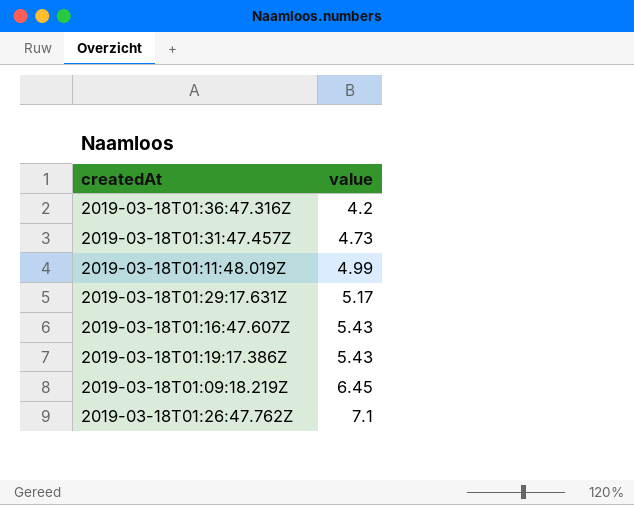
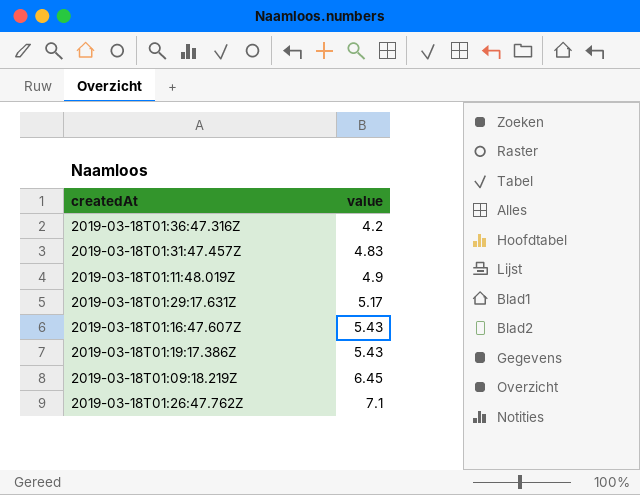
2019-03-18T01:31:47.457Z | value: 4.73 -> 4.83
2019-03-18T01:11:48.019Z | value: 4.99 -> 4.9

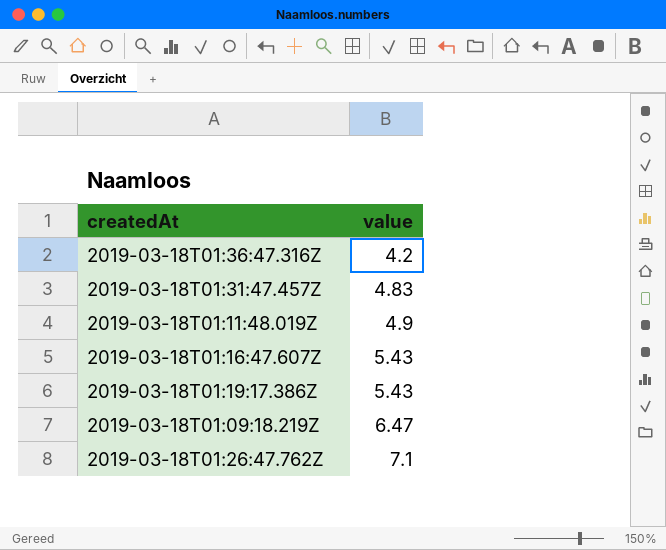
row 2019-03-18T01:29:17.631Z: 5.17 -> none
2019-03-18T01:09:18.219Z | value: 6.45 -> 6.47

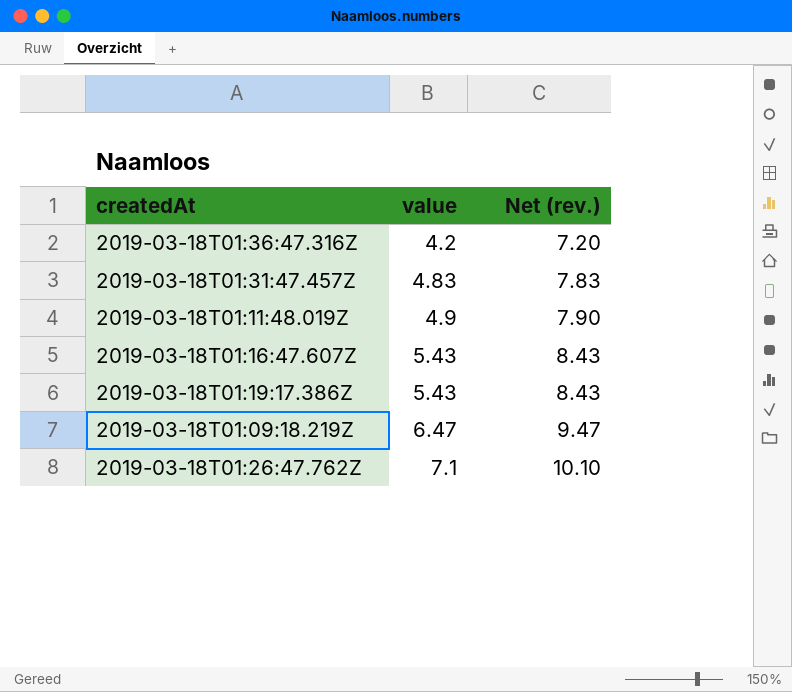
column Net (rev.) | formula: none -> [value] + 3

